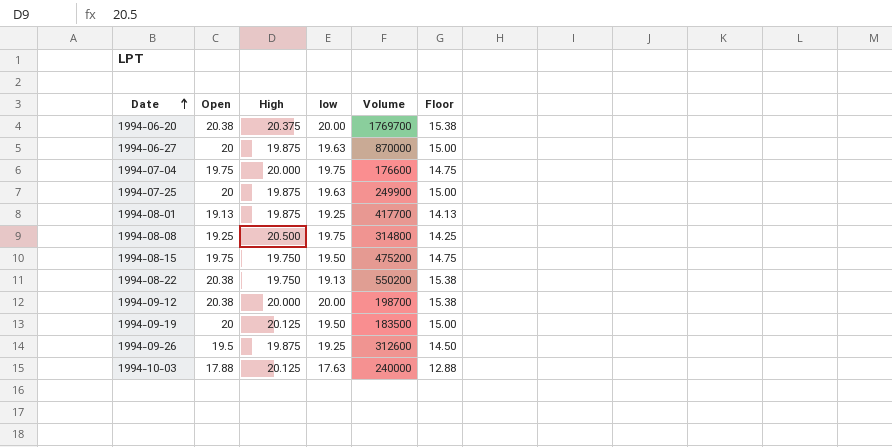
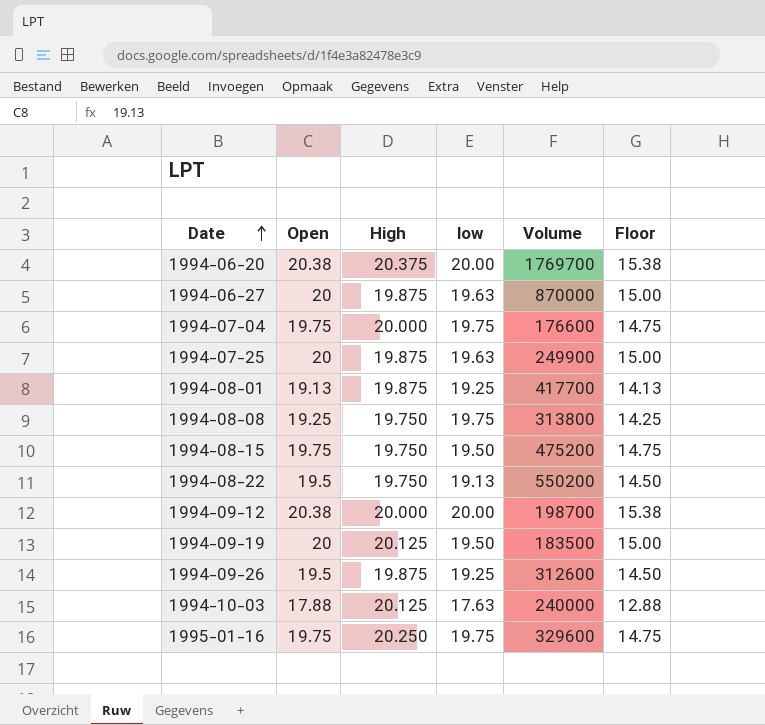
1994-08-08 | High: 20.500 -> 19.750
1994-08-08 | Volume: 314800 -> 313800
1994-08-22 | Open: 20.38 -> 19.5
1994-08-22 | Floor: 15.38 -> 14.50
row 1995-01-16: none -> 19.75 | 20.250 | 19.75 | 329600 | 14.75

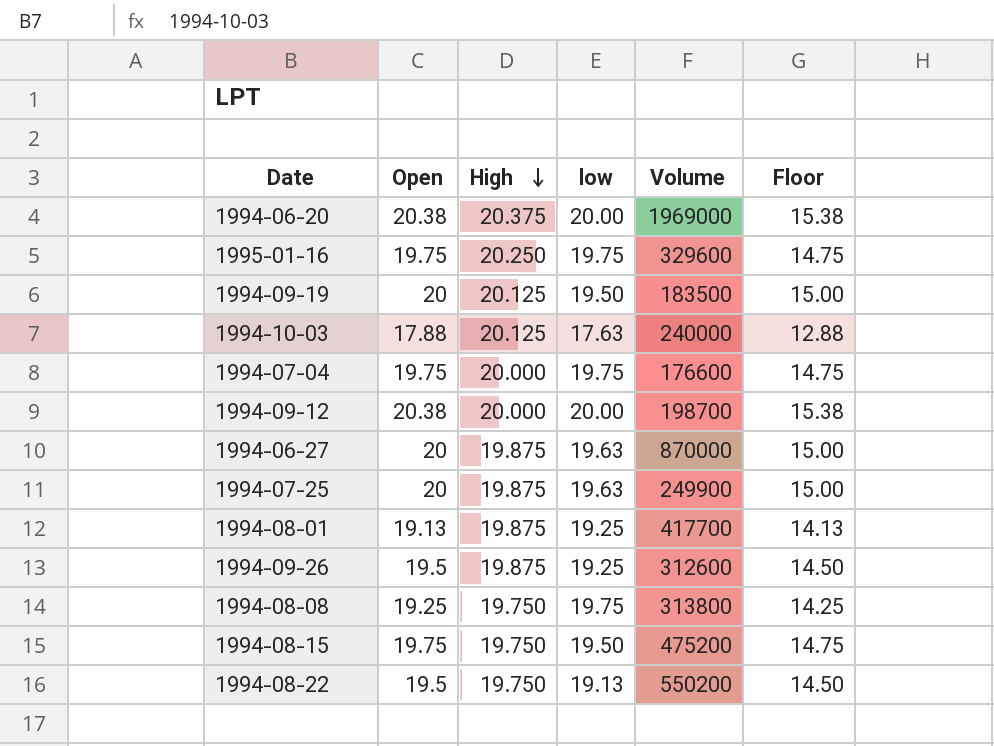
row order: Date ascending -> High descending
1994-06-20 | Volume: 1769700 -> 1969000

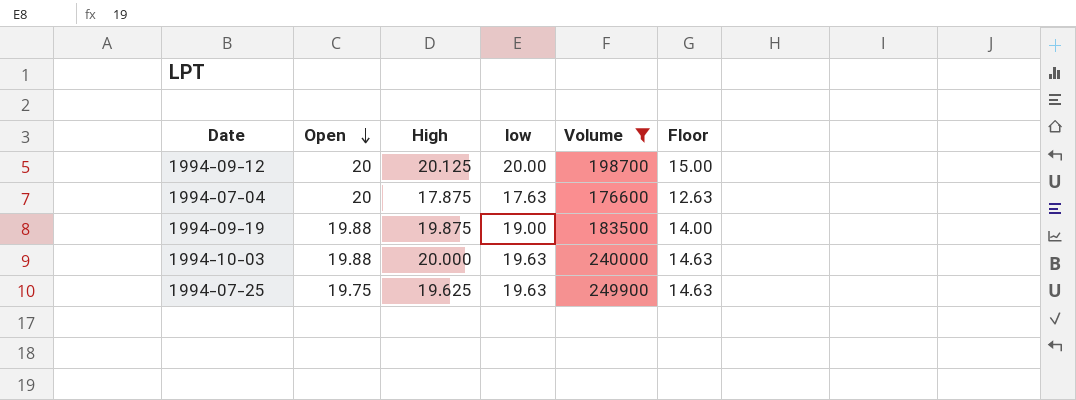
filter: none -> Volume <= 249900
row order: High descending -> Open descending
column Floor | formula: [Open] - 5 -> [low] - 5
1994-09-12 | Open: 20.38 -> 20
1994-09-12 | High: 20.000 -> 20.125
1994-07-04 | Open: 19.75 -> 20
1994-07-04 | High: 20.000 -> 17.875
1994-07-04 | low: 19.75 -> 17.63
1994-09-19 | Open: 20 -> 19.88
1994-09-19 | High: 20.125 -> 19.875
1994-09-19 | low: 19.50 -> 19.00
1994-10-03 | Open: 17.88 -> 19.88
1994-10-03 | High: 20.125 -> 20.000
1994-10-03 | low: 17.63 -> 19.63
1994-07-25 | Open: 20 -> 19.75
1994-07-25 | High: 19.875 -> 19.625

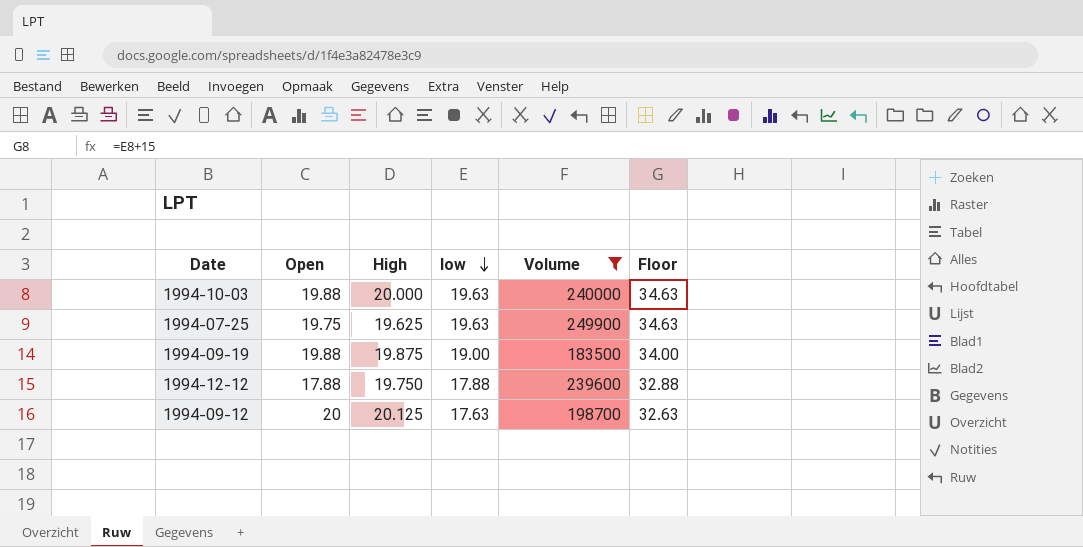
row order: Open descending -> low descending
column Floor | formula: [low] - 5 -> [low] + 15
row 1994-07-04: 20 | 17.875 | 17.63 | 176600 | 12.63 -> none
row 1994-12-12: none -> 17.88 | 19.750 | 17.88 | 239600 | 32.88
1994-09-12 | low: 20.00 -> 17.63

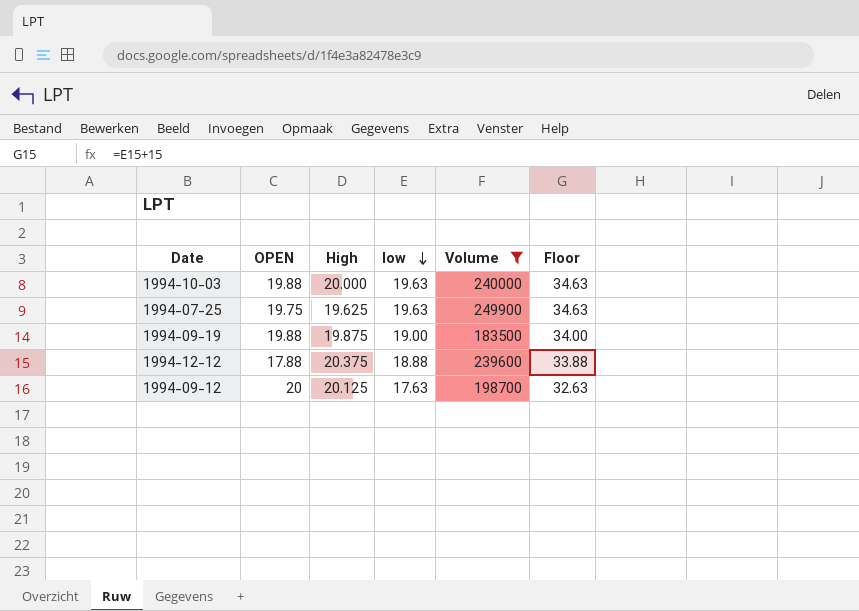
column name: Open -> OPEN
1994-12-12 | High: 19.750 -> 20.375
1994-12-12 | low: 17.88 -> 18.88
1994-12-12 | Floor: 32.88 -> 33.88

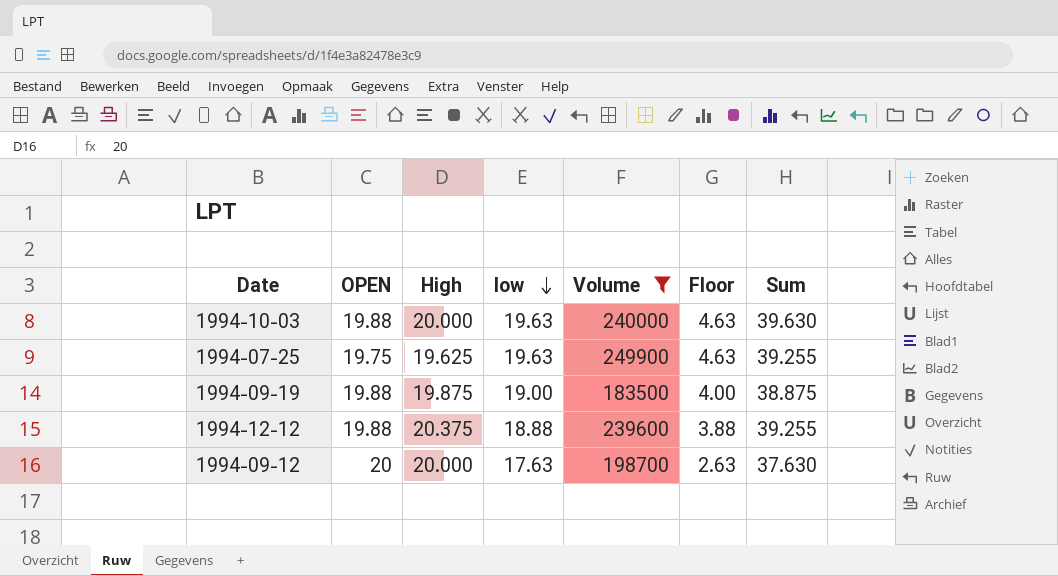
column Floor | formula: [low] + 15 -> [low] - 15
column Sum | formula: none -> [High] + [low]
1994-12-12 | OPEN: 17.88 -> 19.88
1994-09-12 | High: 20.125 -> 20.000

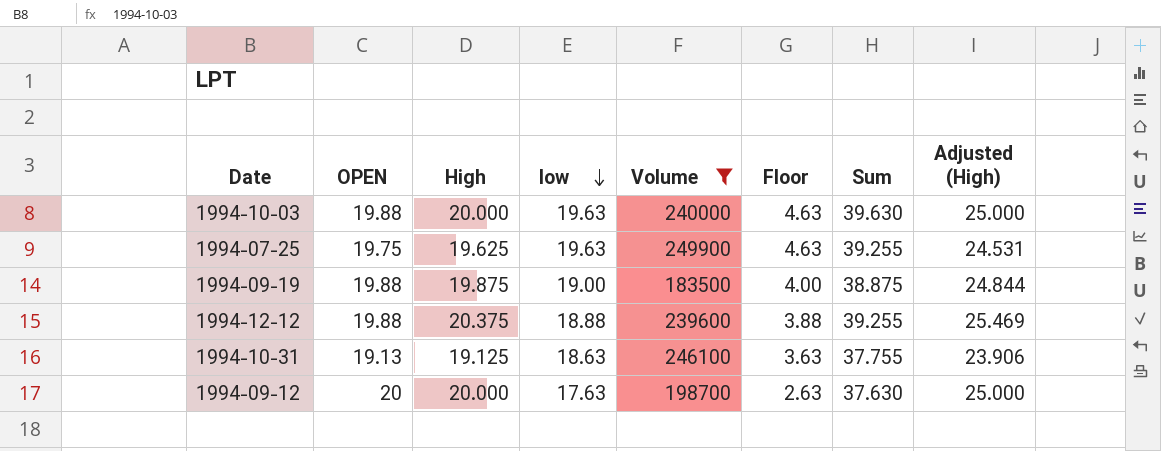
column Adjusted (High) | formula: none -> [High] * 1.25
row 1994-10-31: none -> 19.13 | 19.125 | 18.63 | 246100 | 3.63 | 37.755 | 23.906

